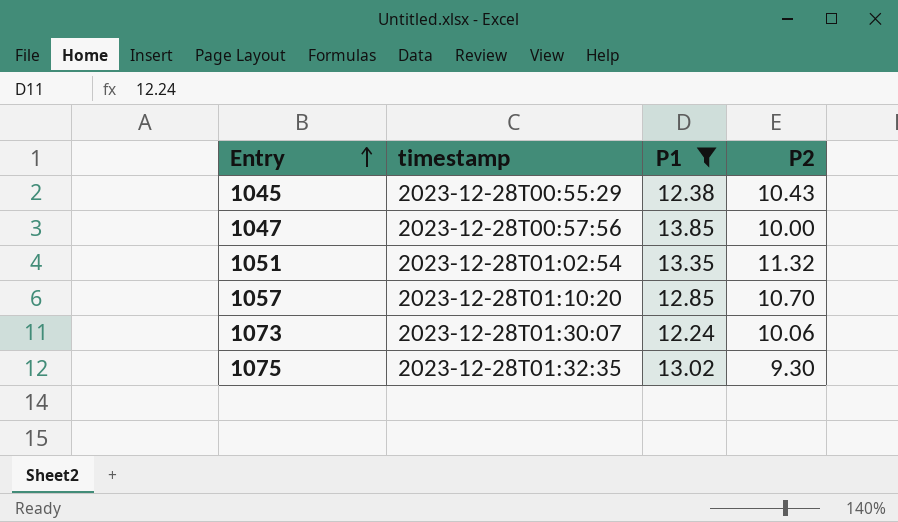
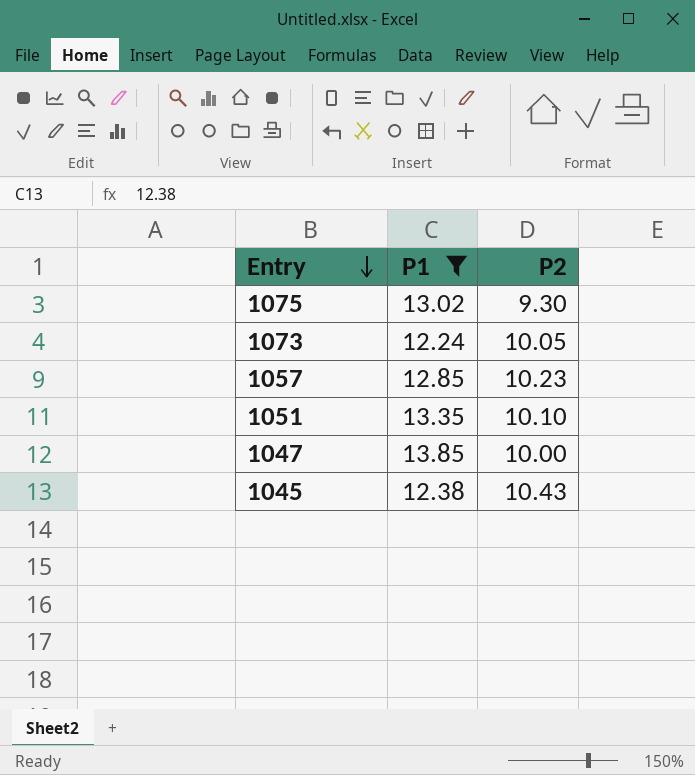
row order: Entry ascending -> Entry descending
column timestamp | position: 2 -> none
1073 | P2: 10.06 -> 10.05
1057 | P2: 10.70 -> 10.23
1051 | P2: 11.32 -> 10.10

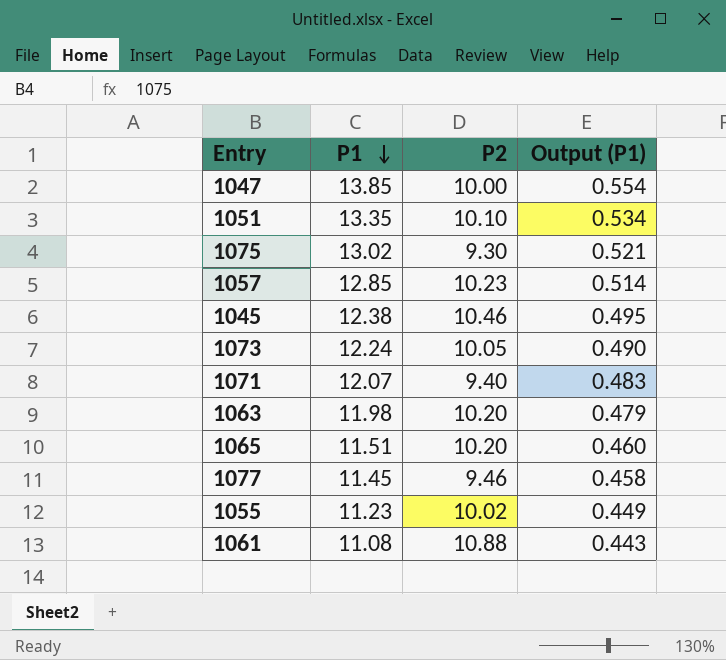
filter: P1 >= 12.24 -> none
row order: Entry descending -> P1 descending
column Output (P1) | formula: none -> [P1] * 0.04
1045 | P2: 10.43 -> 10.46

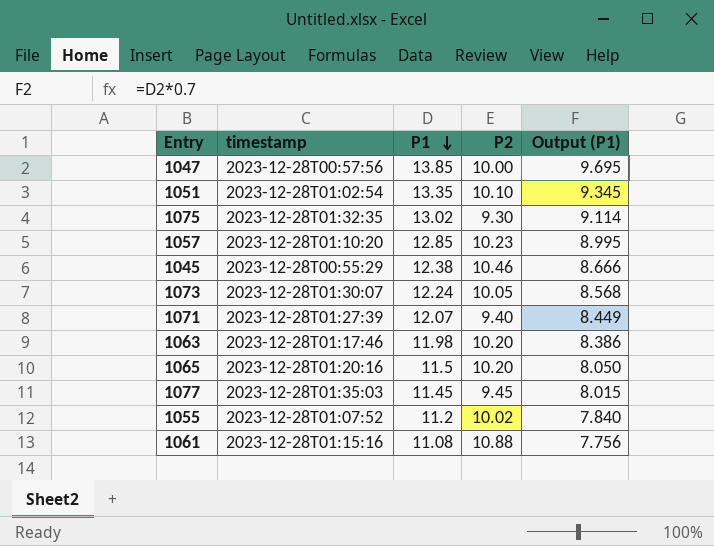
column timestamp | position: none -> 2
column Output (P1) | formula: [P1] * 0.04 -> [P1] * 0.7
1065 | P1: 11.51 -> 11.5
1077 | P2: 9.46 -> 9.45
1055 | P1: 11.23 -> 11.2

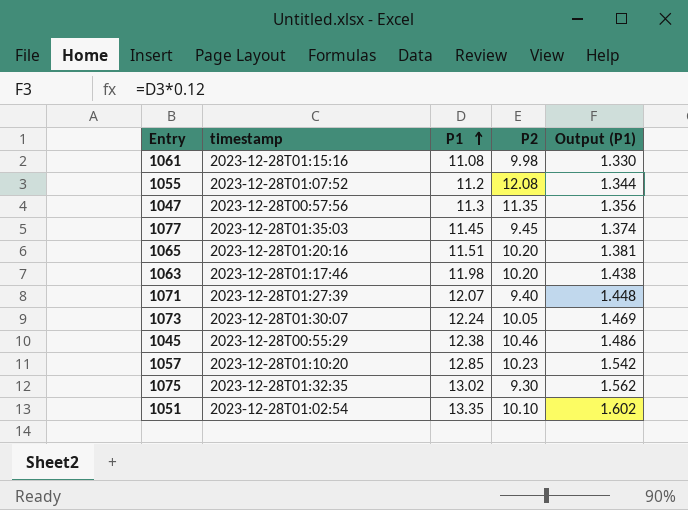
row order: P1 descending -> P1 ascending
column Output (P1) | formula: [P1] * 0.7 -> [P1] * 0.12
1061 | P2: 10.88 -> 9.98
1055 | P2: 10.02 -> 12.08
1047 | P1: 13.85 -> 11.3
1047 | P2: 10.00 -> 11.35
1065 | P1: 11.5 -> 11.51

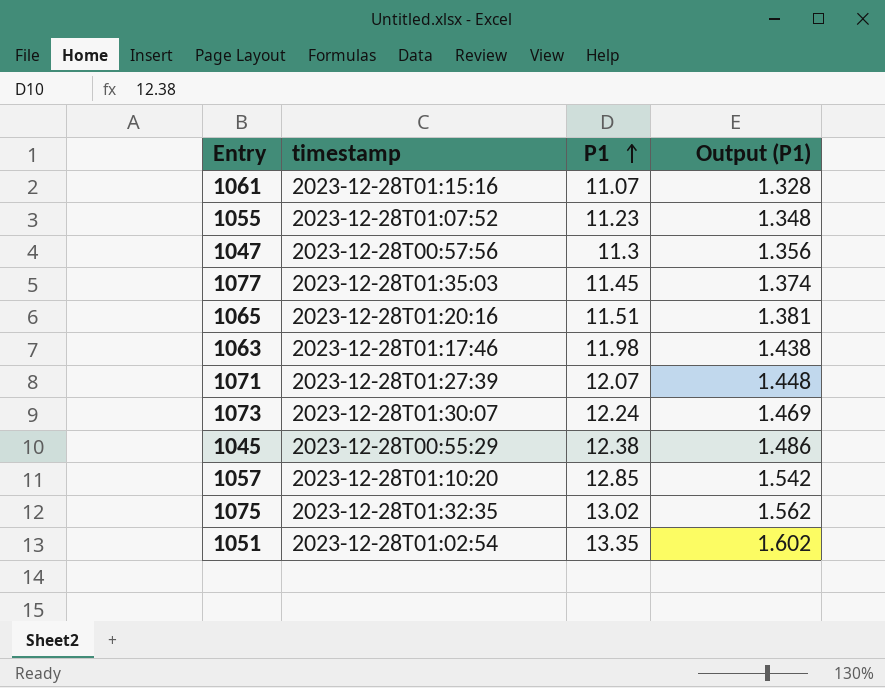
column P2 | position: 4 -> none
1061 | P1: 11.08 -> 11.07
1061 | Output (P1): 1.330 -> 1.328
1055 | P1: 11.2 -> 11.23
1055 | Output (P1): 1.344 -> 1.348

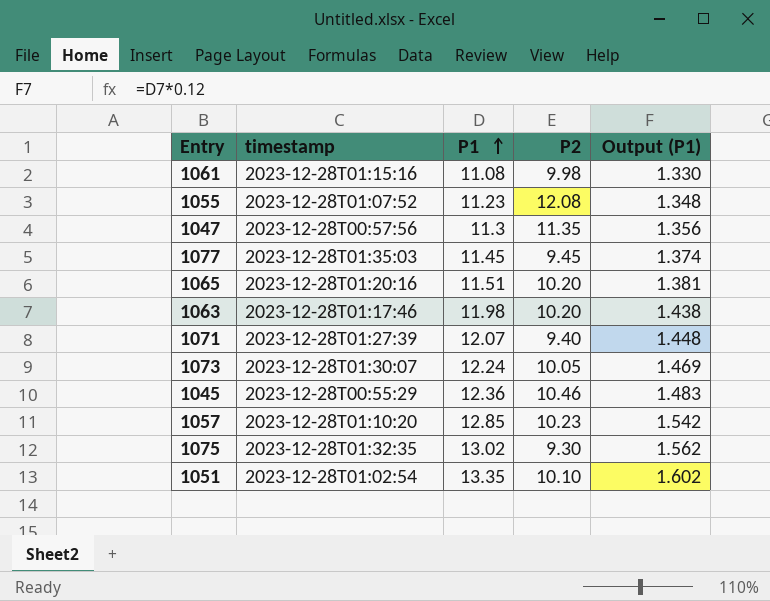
column P2 | position: none -> 4
1061 | P1: 11.07 -> 11.08
1061 | Output (P1): 1.328 -> 1.330
1045 | P1: 12.38 -> 12.36
1045 | Output (P1): 1.486 -> 1.483

